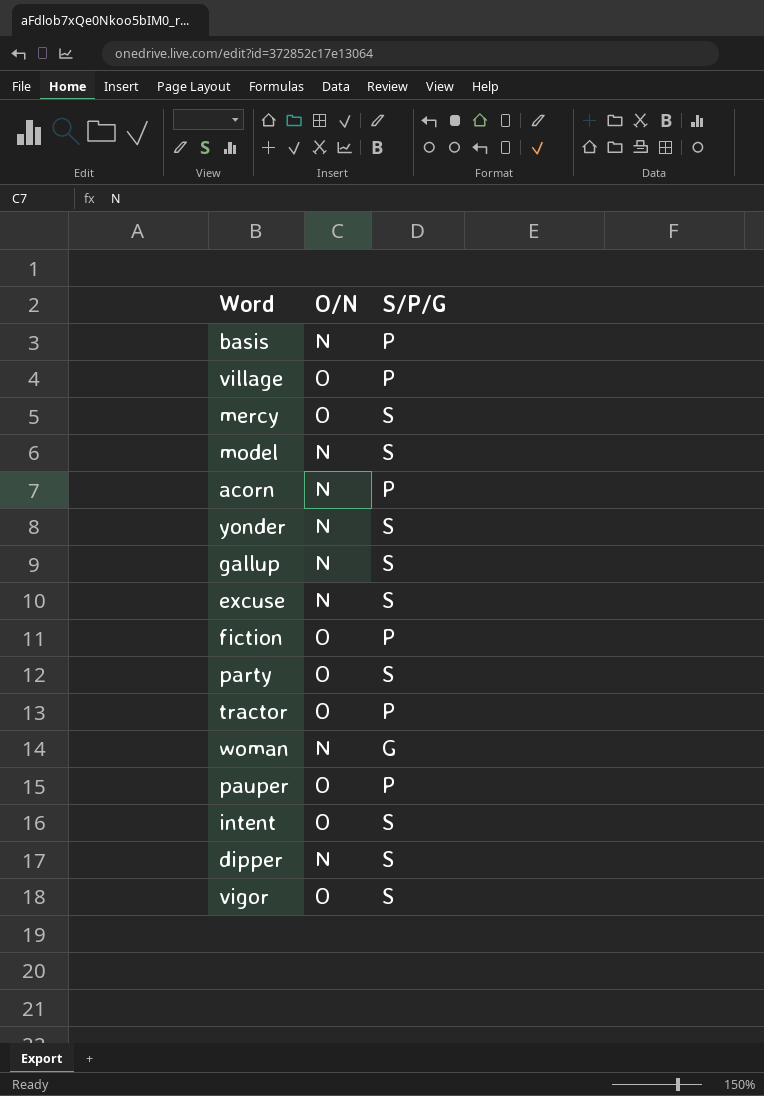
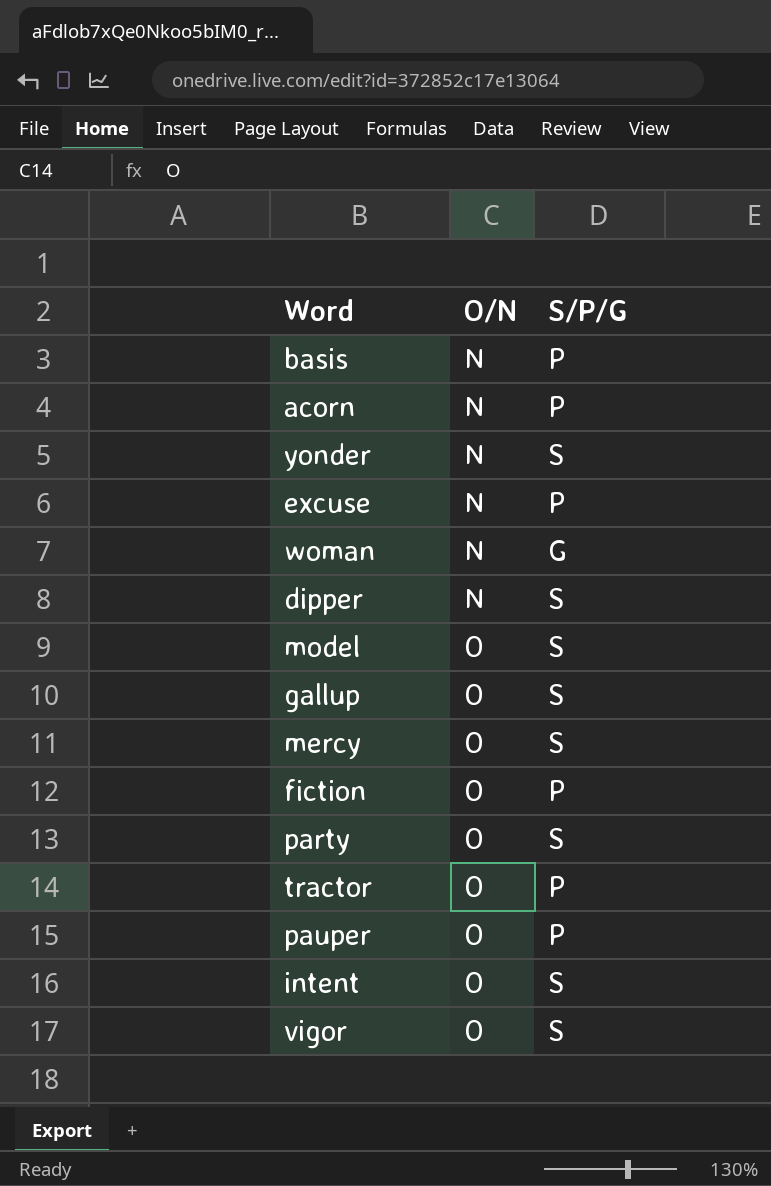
row order: none -> O/N ascending
row village: O | P -> none
excuse | S/P/G: S -> P
model | O/N: N -> O
gallup | O/N: N -> O

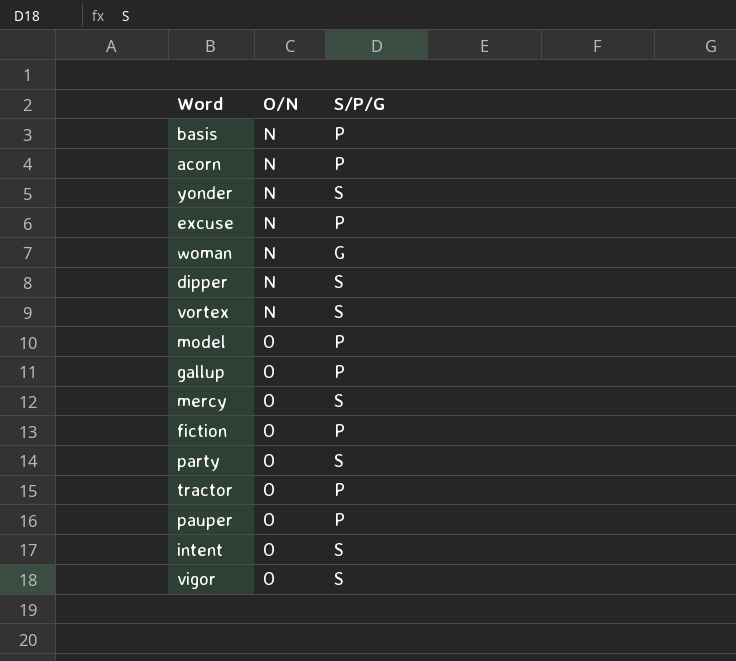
row vortex: none -> N | S
model | S/P/G: S -> P
gallup | S/P/G: S -> P

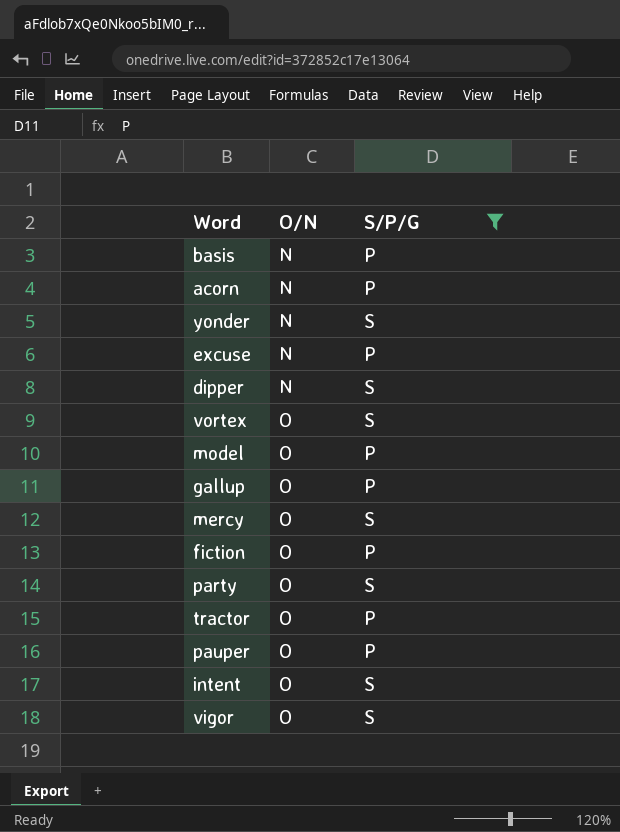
filter: none -> S/P/G != G
vortex | O/N: N -> O

